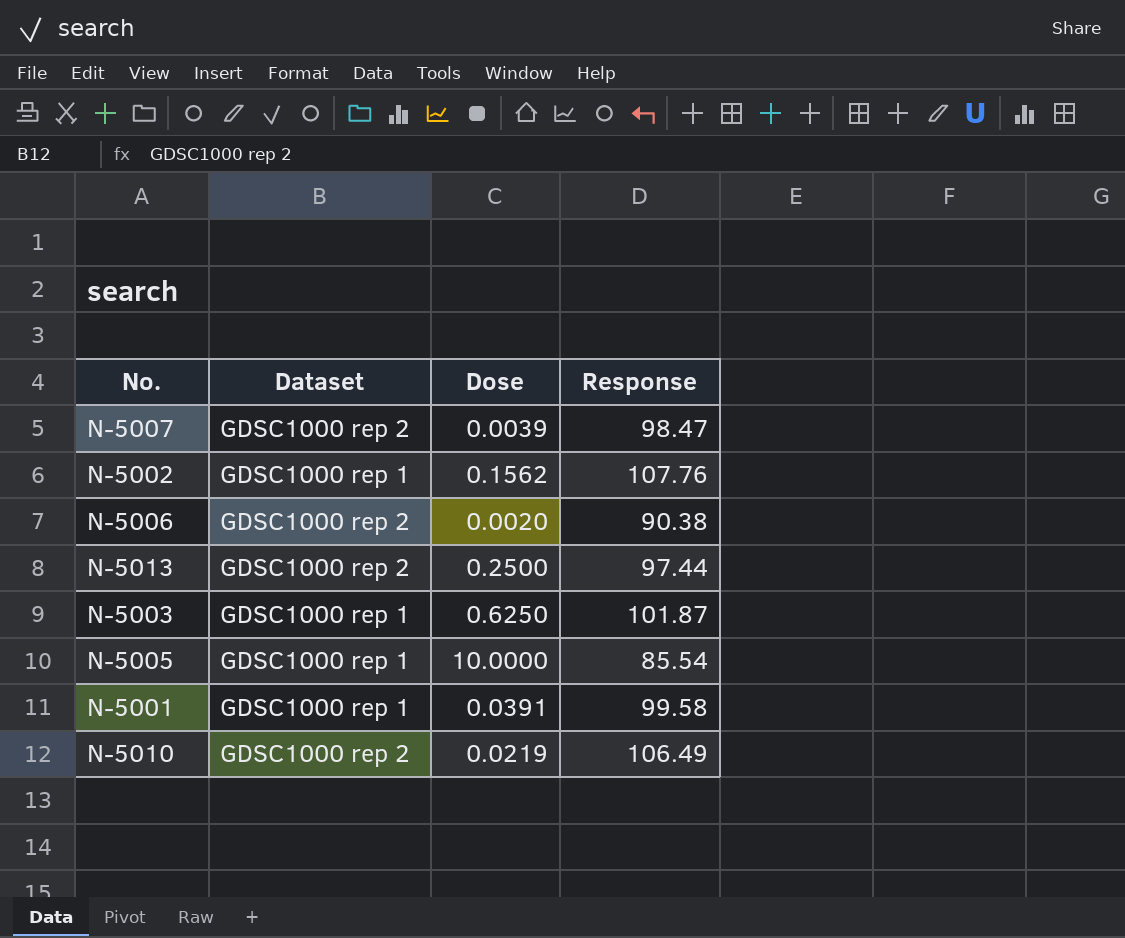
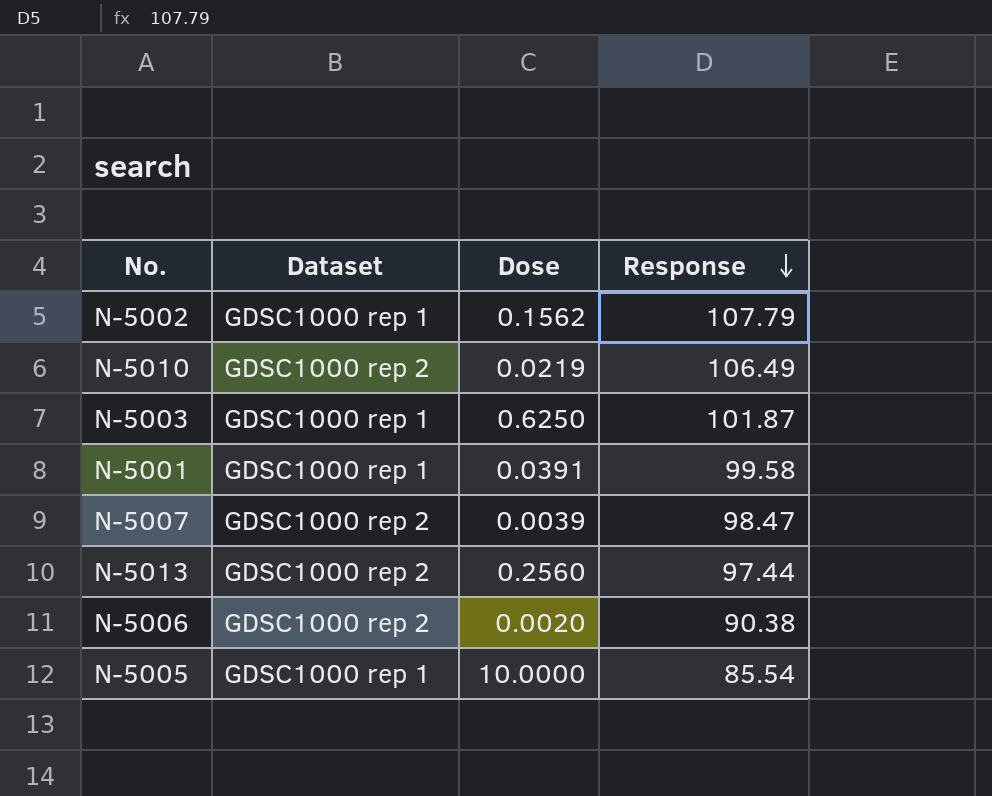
row order: none -> Response descending
N-5002 | Response: 107.76 -> 107.79
N-5013 | Dose: 0.2500 -> 0.2560

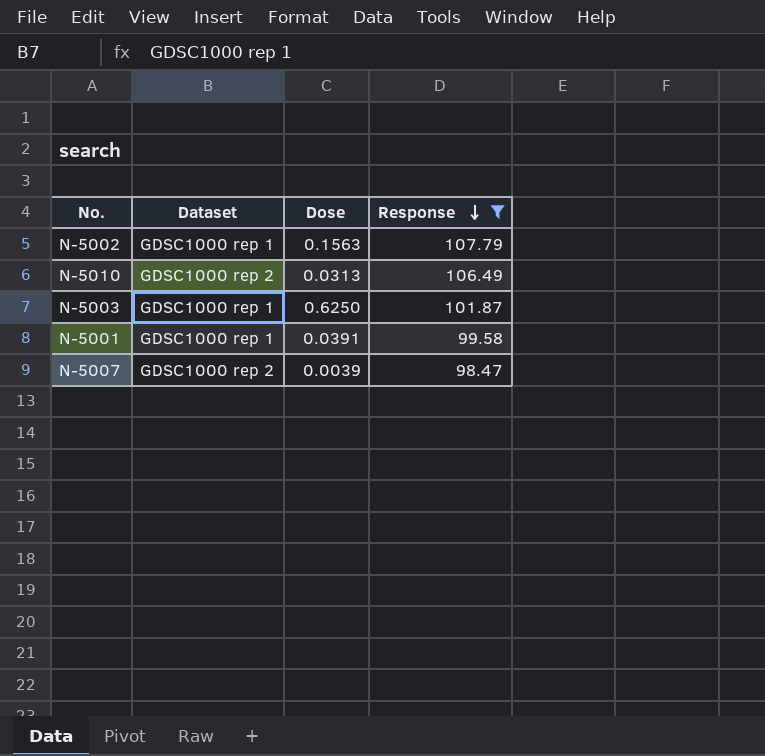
filter: none -> Response >= 98.47
N-5002 | Dose: 0.1562 -> 0.1563
N-5010 | Dose: 0.0219 -> 0.0313

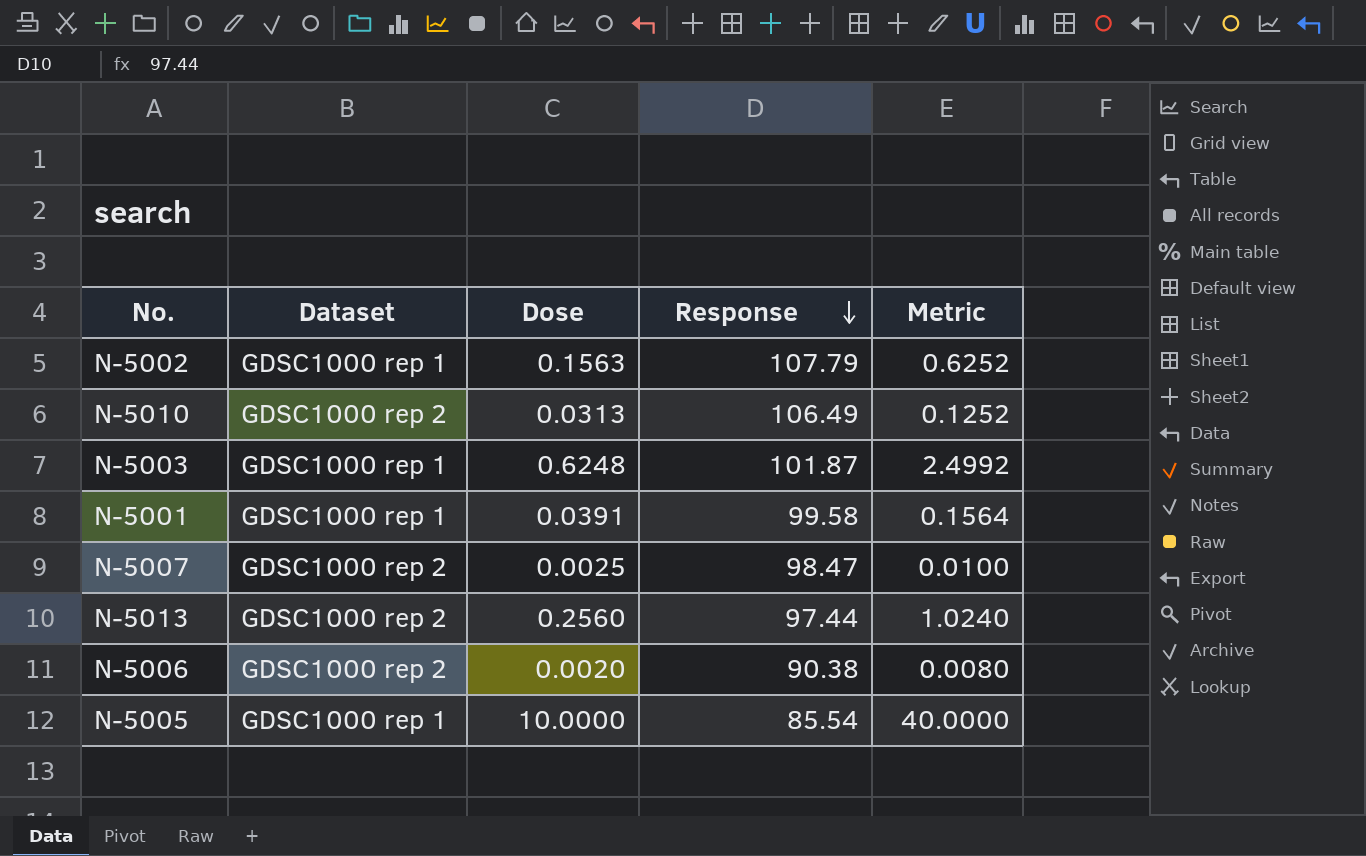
filter: Response >= 98.47 -> none
column Metric | formula: none -> [Dose] * 4
N-5003 | Dose: 0.6250 -> 0.6248
N-5007 | Dose: 0.0039 -> 0.0025

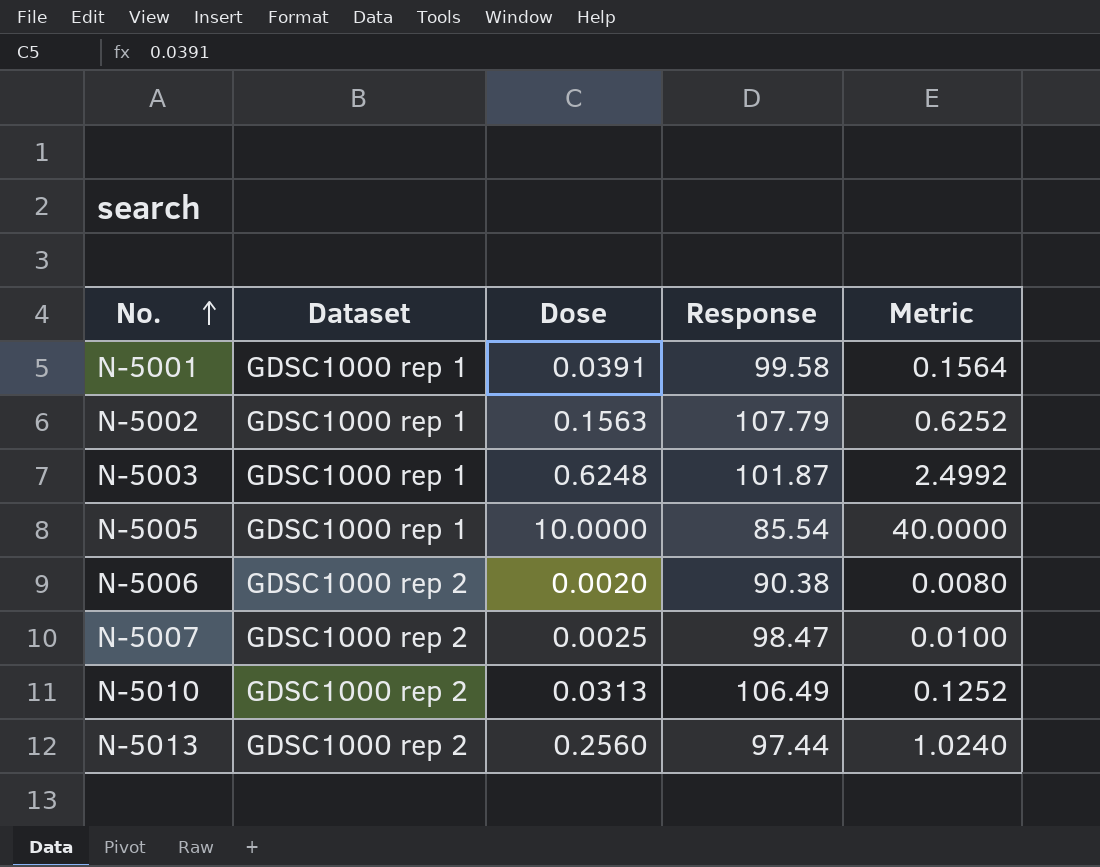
row order: Response descending -> No. ascending

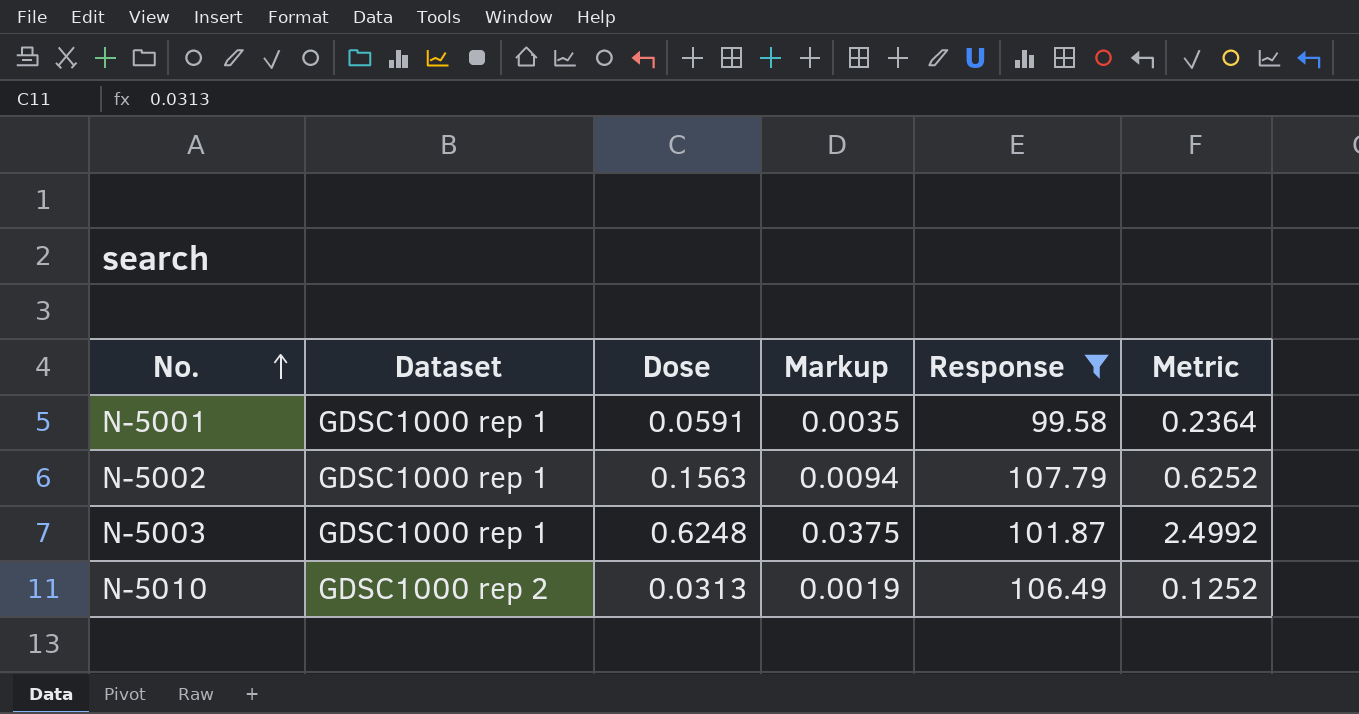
filter: none -> Response >= 99.58
column Markup | formula: none -> [Dose] * 0.06
N-5001 | Dose: 0.0391 -> 0.0591
N-5001 | Metric: 0.1564 -> 0.2364

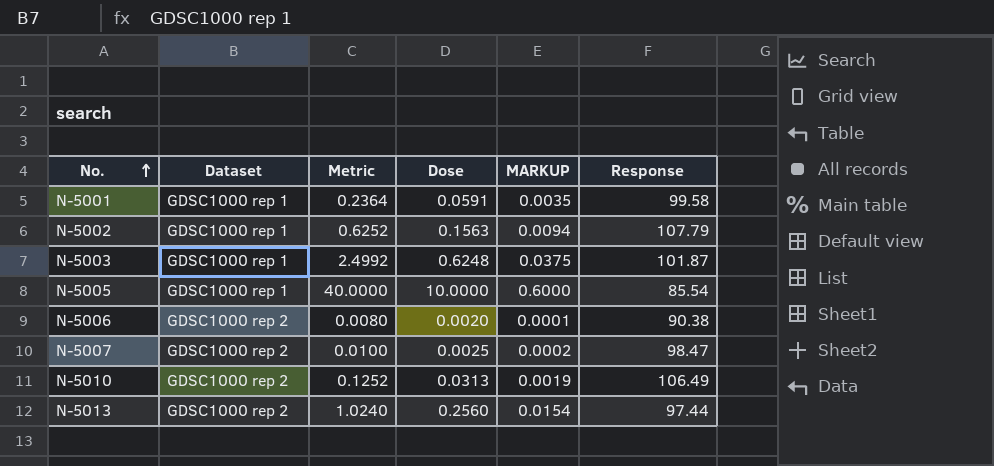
filter: Response >= 99.58 -> none
column Metric | position: 6 -> 3
column name: Markup -> MARKUP

